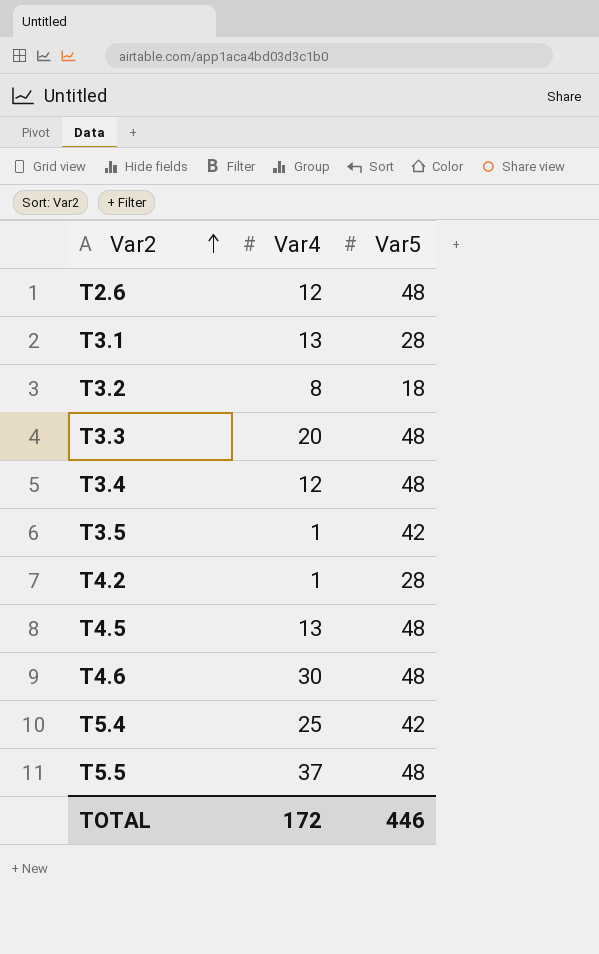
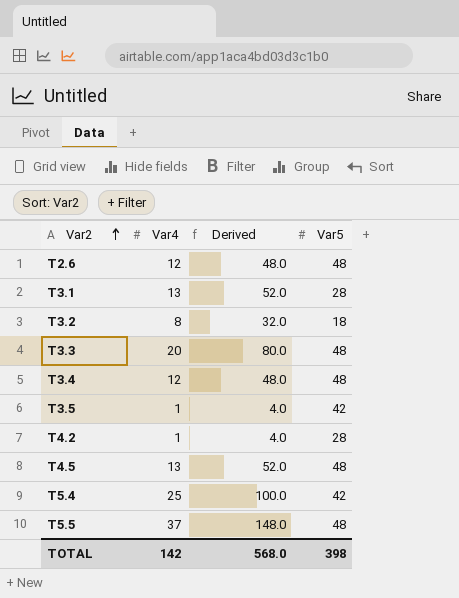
column Derived | formula: none -> [Var4] * 4
row T4.6: 30 | 48 -> none
TOTAL | Var4: 172 -> 142
TOTAL | Var5: 446 -> 398

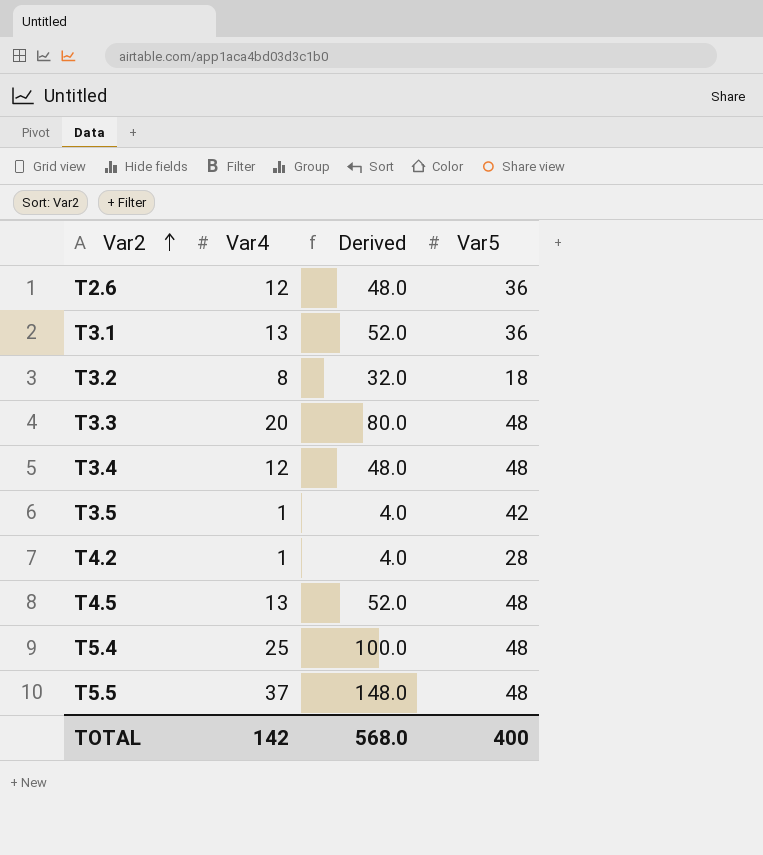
T2.6 | Var5: 48 -> 36
T3.1 | Var5: 28 -> 36
T5.4 | Var5: 42 -> 48
TOTAL | Var5: 398 -> 400

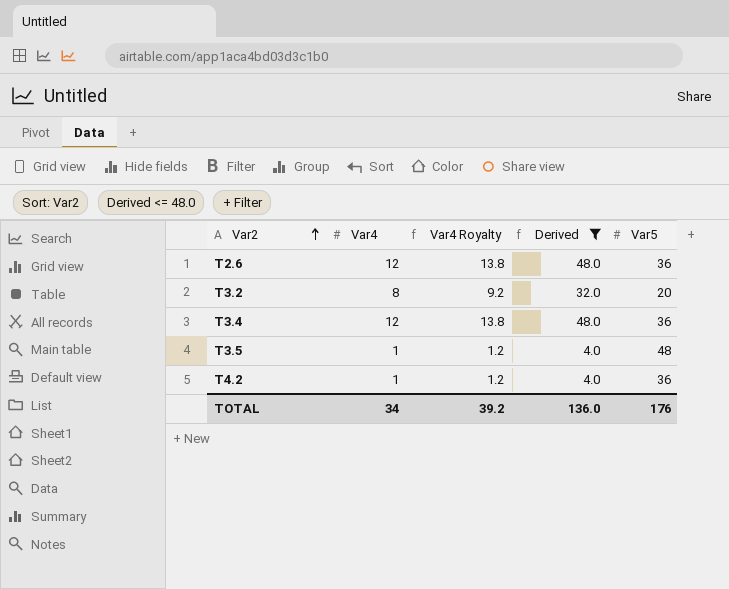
filter: none -> Derived <= 48.0
column Var4 Royalty | formula: none -> [Var4] * 1.15
T3.2 | Var5: 18 -> 20
T3.4 | Var5: 48 -> 36
T3.5 | Var5: 42 -> 48
T4.2 | Var5: 28 -> 36
TOTAL | Var4: 142 -> 34
TOTAL | Derived: 568.0 -> 136.0
TOTAL | Var5: 400 -> 176

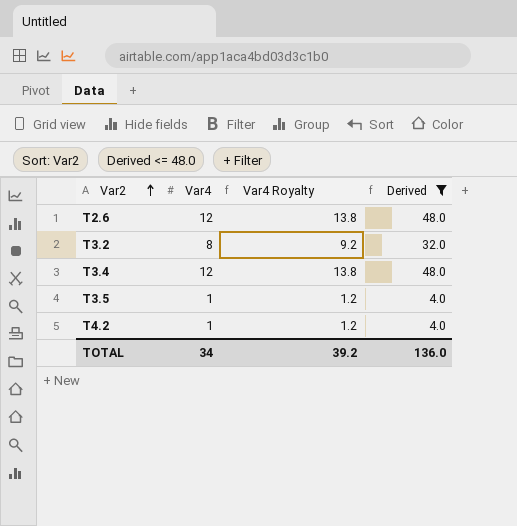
column Var5 | position: 5 -> none

